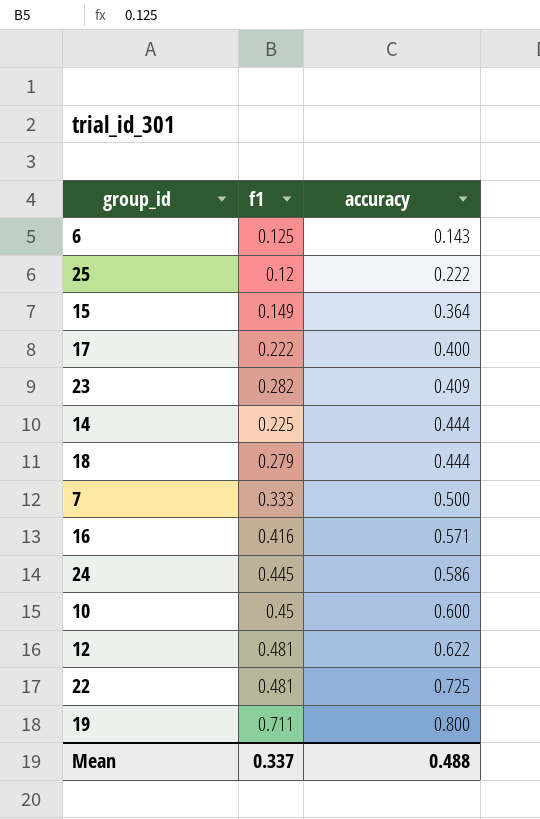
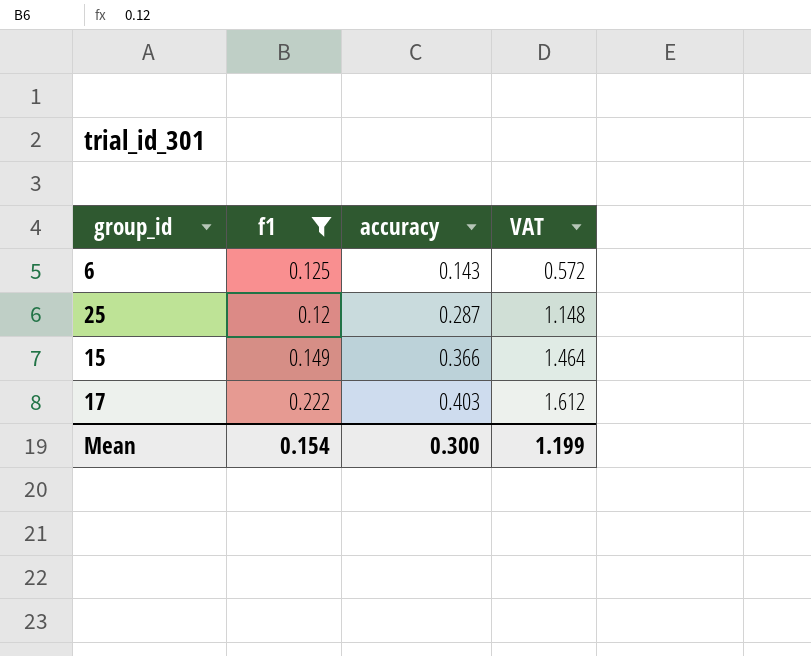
filter: none -> f1 <= 0.222
column VAT | formula: none -> [accuracy] * 4
25 | accuracy: 0.222 -> 0.287
15 | accuracy: 0.364 -> 0.366
17 | accuracy: 0.400 -> 0.403
Mean | f1: 0.337 -> 0.154
Mean | accuracy: 0.488 -> 0.300

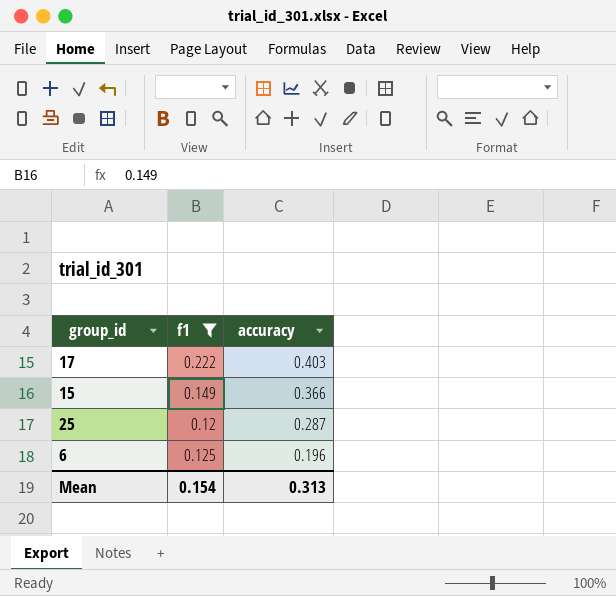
row order: accuracy ascending -> accuracy descending
column VAT | formula: [accuracy] * 4 -> none
6 | accuracy: 0.143 -> 0.196
Mean | accuracy: 0.300 -> 0.313

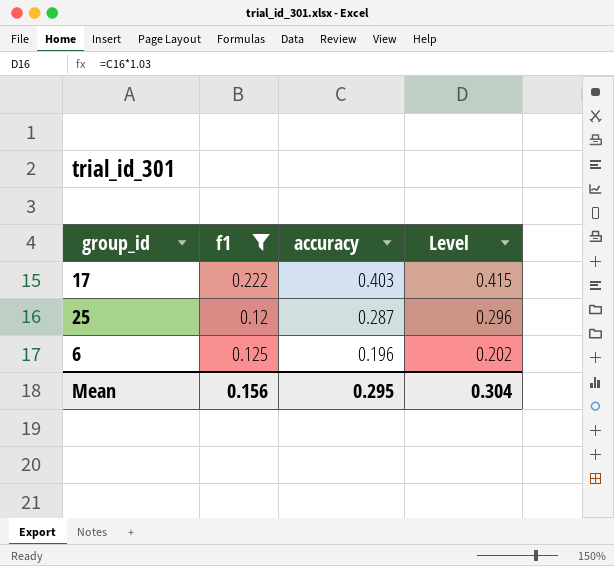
column Level | formula: none -> [accuracy] * 1.03
row 15: 0.149 | 0.366 -> none
Mean | f1: 0.154 -> 0.156
Mean | accuracy: 0.313 -> 0.295

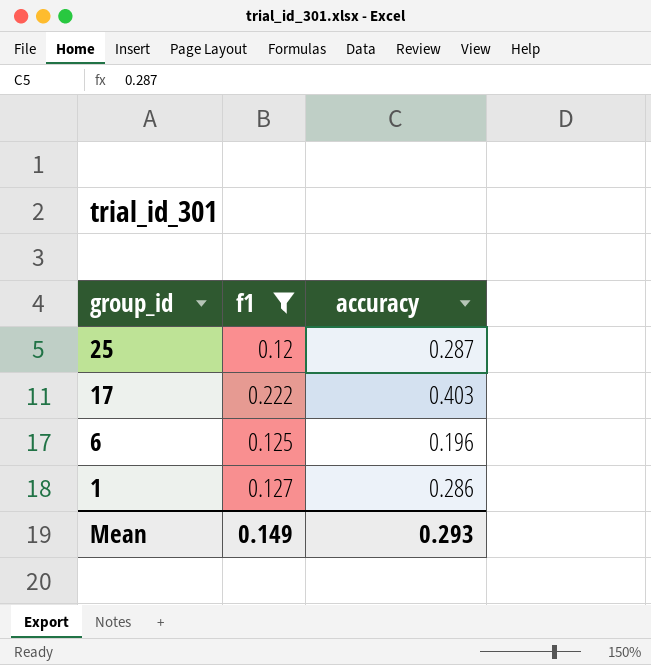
row order: accuracy descending -> group_id descending
column Level | formula: [accuracy] * 1.03 -> none
row 1: none -> 0.127 | 0.286
Mean | f1: 0.156 -> 0.149
Mean | accuracy: 0.295 -> 0.293

